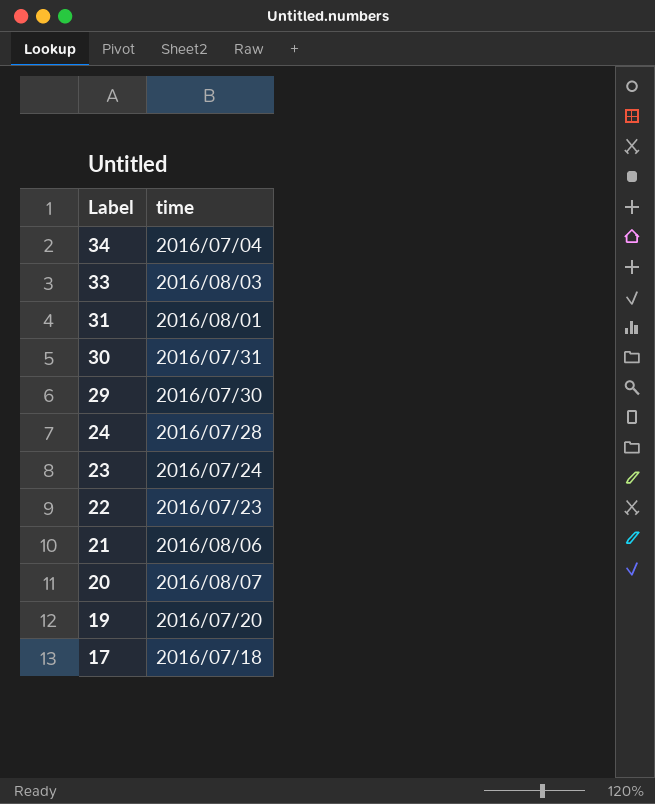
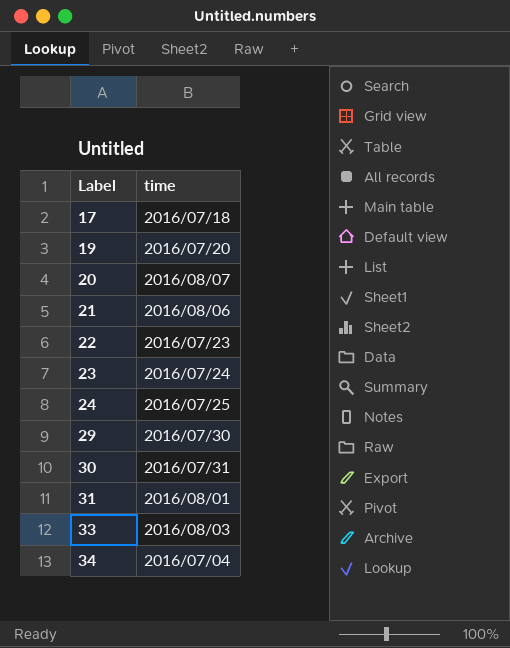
row order: Label descending -> Label ascending
24 | time: 2016/07/28 -> 2016/07/25

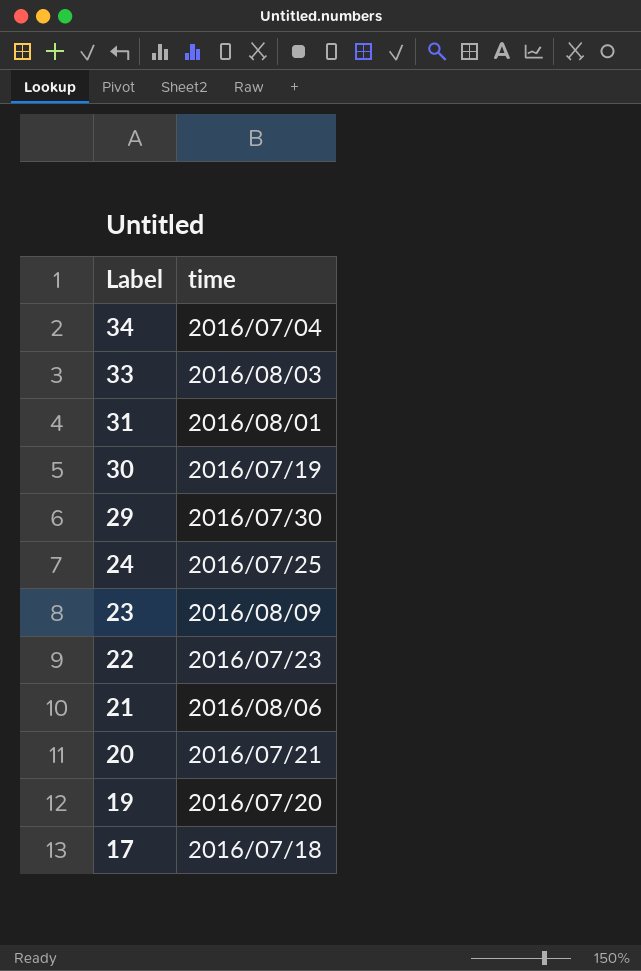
row order: Label ascending -> Label descending
30 | time: 2016/07/31 -> 2016/07/19
23 | time: 2016/07/24 -> 2016/08/09
20 | time: 2016/08/07 -> 2016/07/21

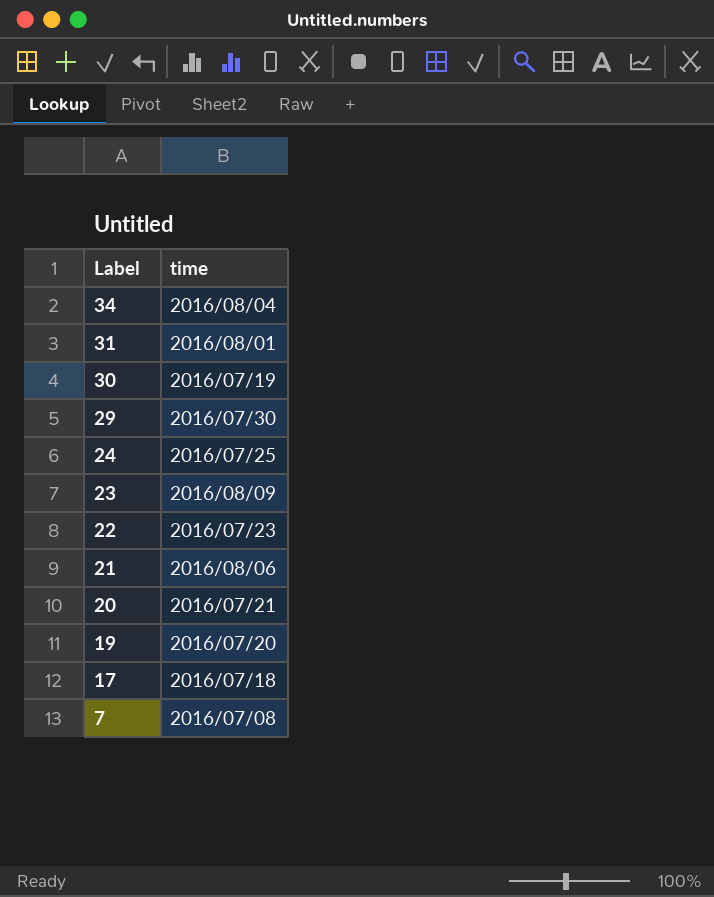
row 33: 2016/08/03 -> none
34 | time: 2016/07/04 -> 2016/08/04
row 7: none -> 2016/07/08

